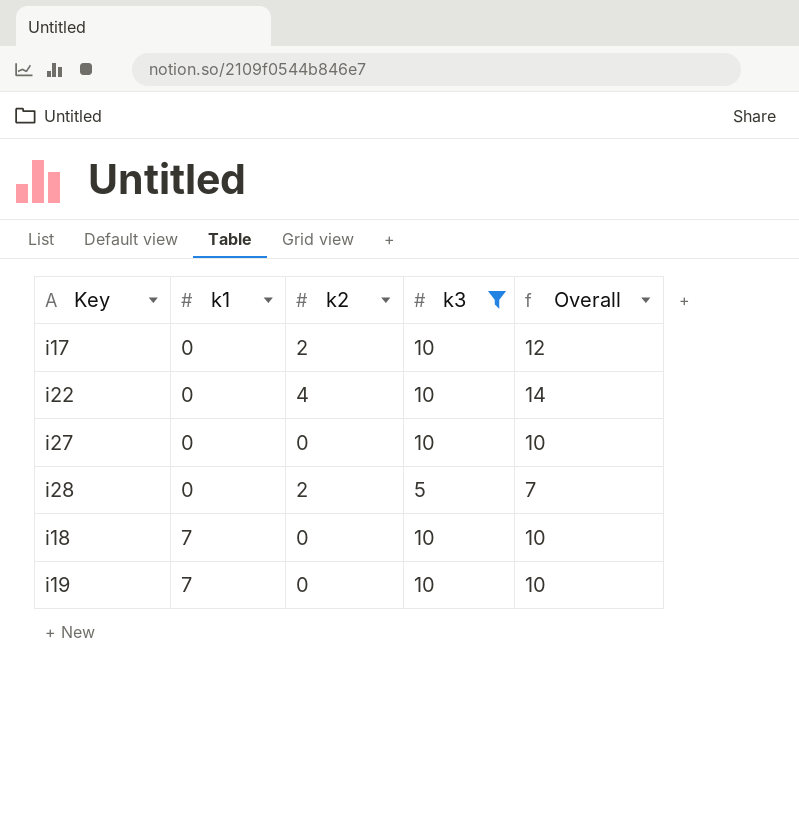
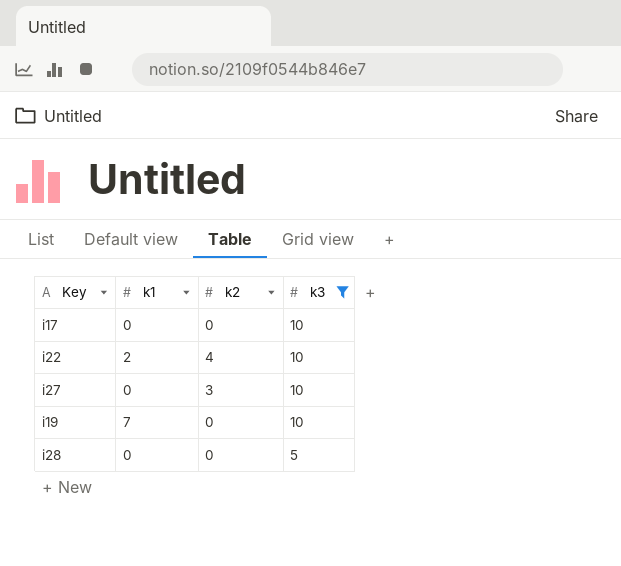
row order: k1 ascending -> k3 descending
column Overall | formula: [k2] + [k3] -> none
row i18: 7 | 0 | 10 | 10 -> none
i17 | k2: 2 -> 0
i22 | k1: 0 -> 2
i27 | k2: 0 -> 3
i28 | k2: 2 -> 0

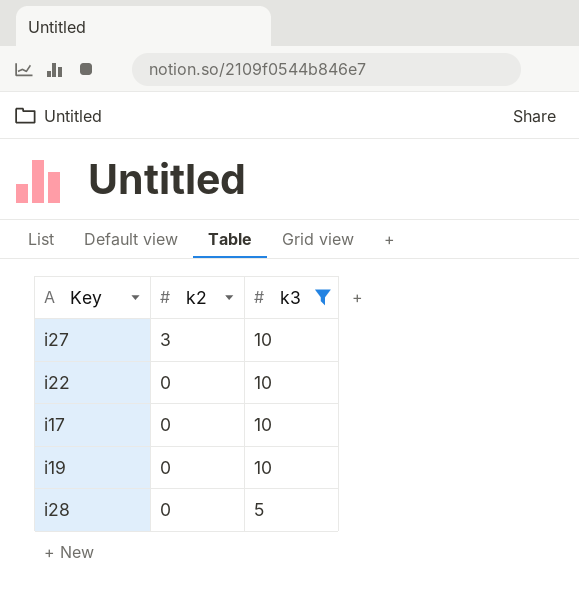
row order: k3 descending -> k2 descending
column k1 | position: 2 -> none
i22 | k2: 4 -> 0

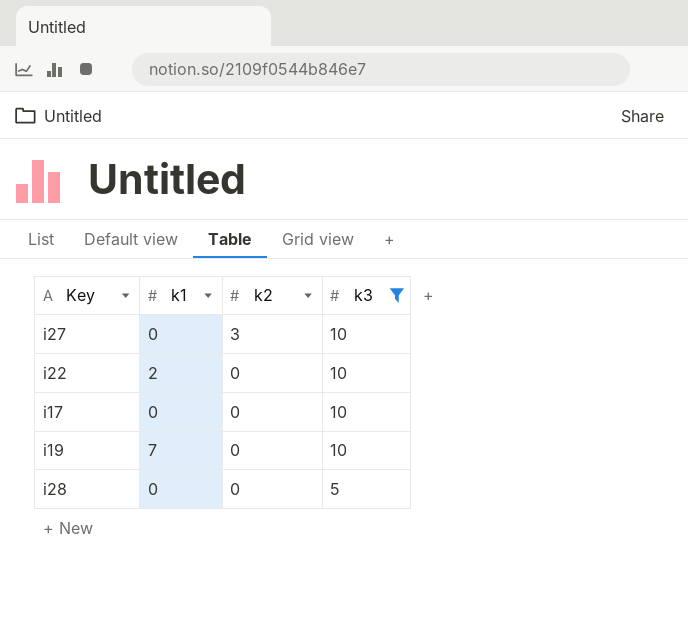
column k1 | position: none -> 2

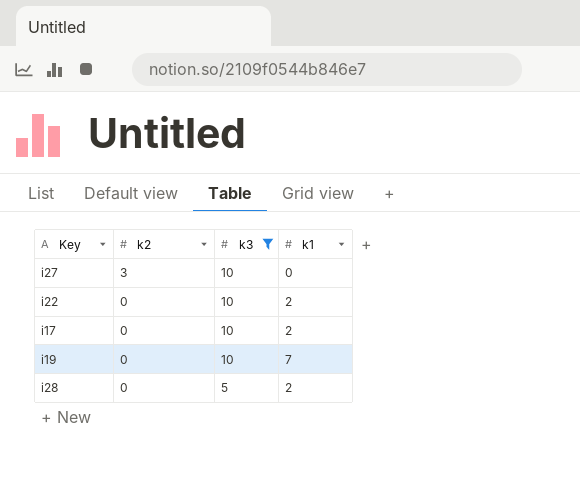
column k1 | position: 2 -> 4
i17 | k1: 0 -> 2
i28 | k1: 0 -> 2

